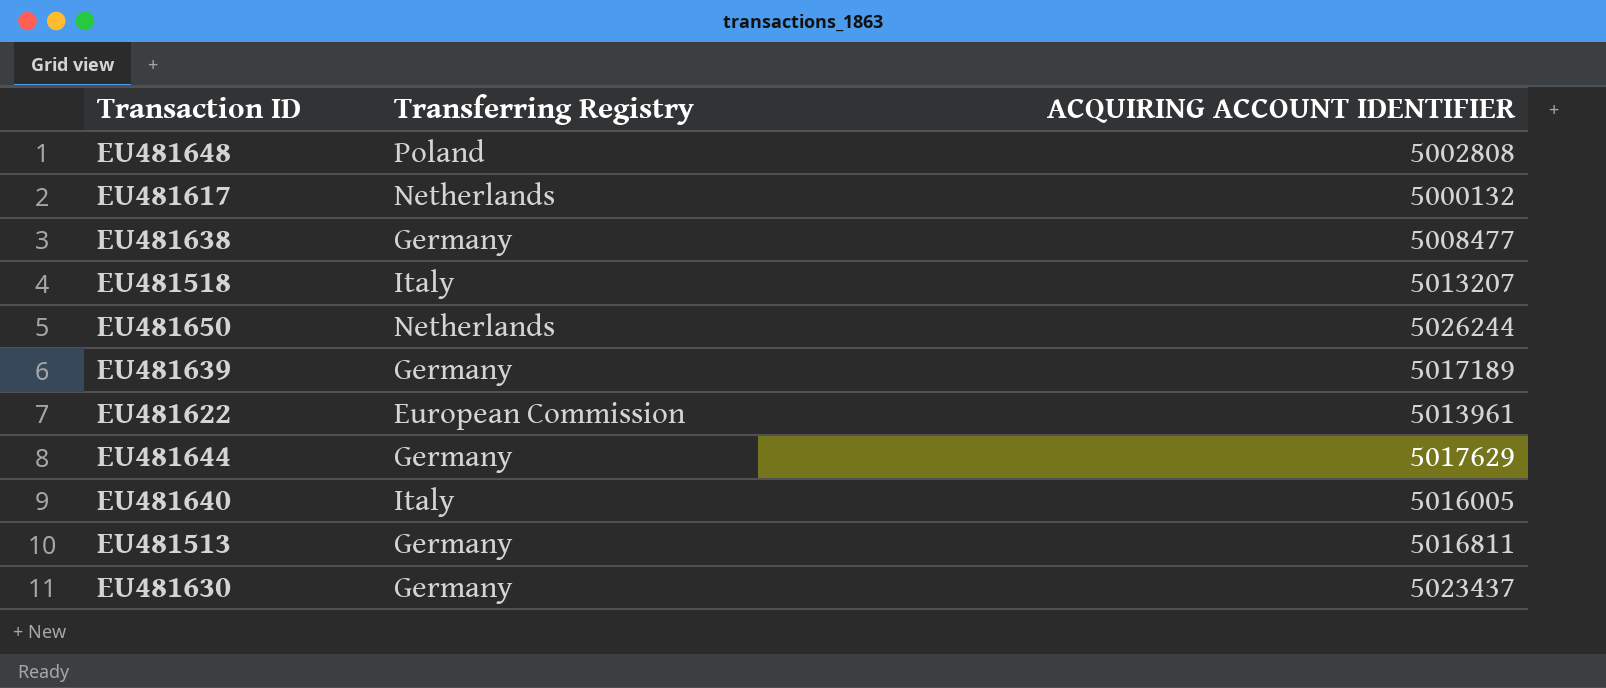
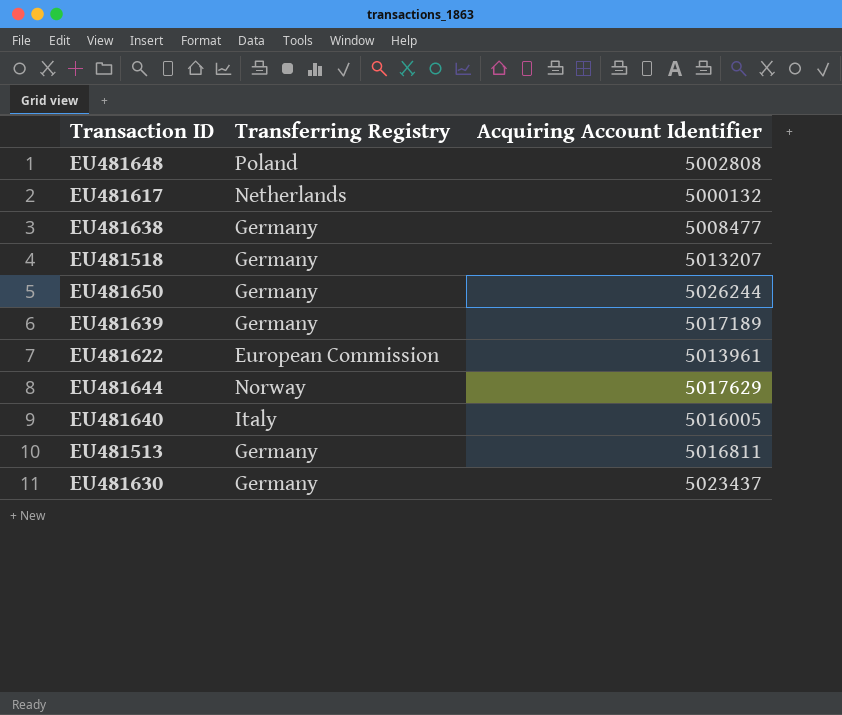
column name: ACQUIRING ACCOUNT IDENTIFIER -> Acquiring Account Identifier
EU481518 | Transferring Registry: Italy -> Germany
EU481650 | Transferring Registry: Netherlands -> Germany
EU481644 | Transferring Registry: Germany -> Norway

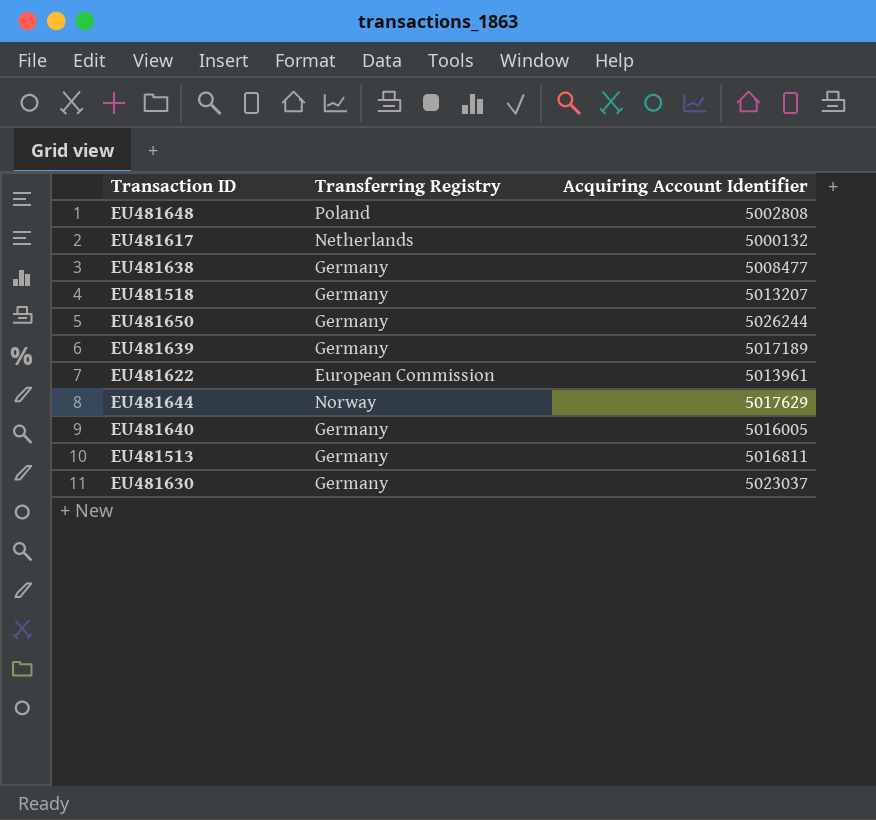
EU481640 | Transferring Registry: Italy -> Germany
EU481630 | Acquiring Account Identifier: 5023437 -> 5023037

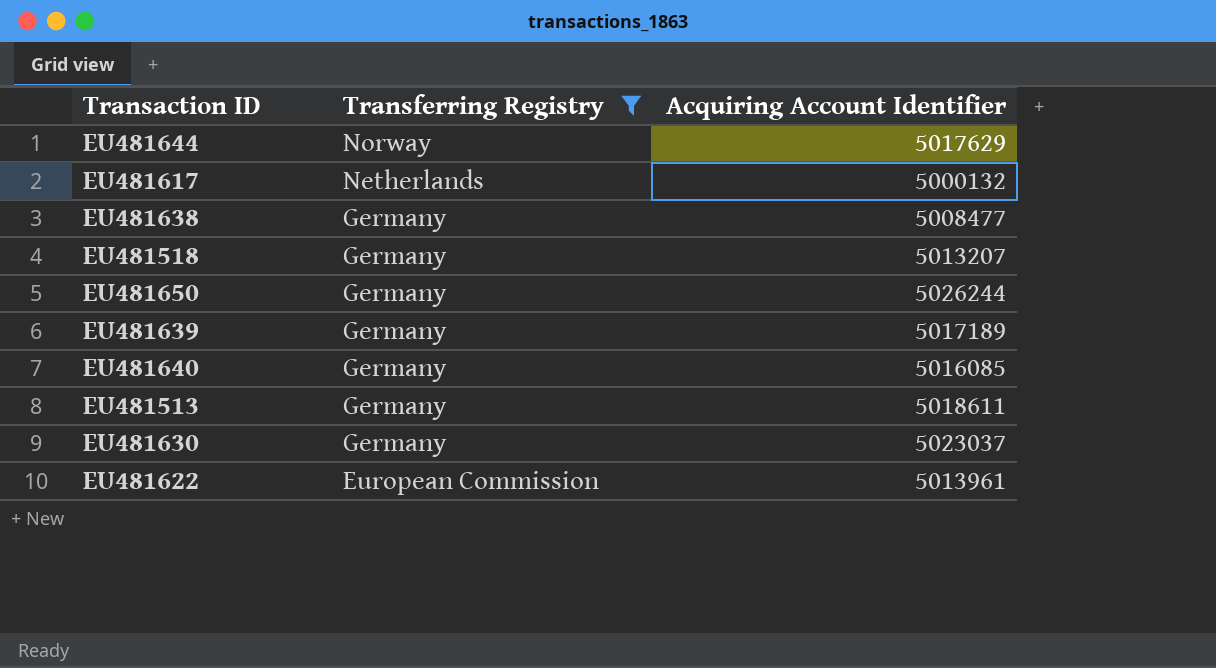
filter: none -> Transferring Registry != Poland
row order: none -> Transferring Registry descending
EU481640 | Acquiring Account Identifier: 5016005 -> 5016085
EU481513 | Acquiring Account Identifier: 5016811 -> 5018611

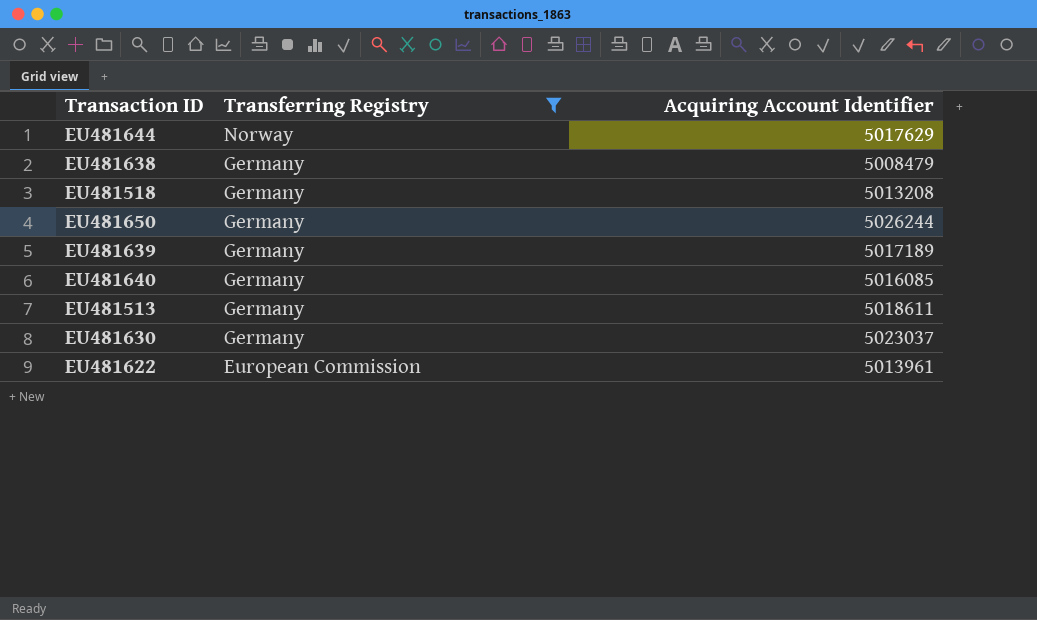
row EU481617: Netherlands | 5000132 -> none
EU481638 | Acquiring Account Identifier: 5008477 -> 5008479
EU481518 | Acquiring Account Identifier: 5013207 -> 5013208

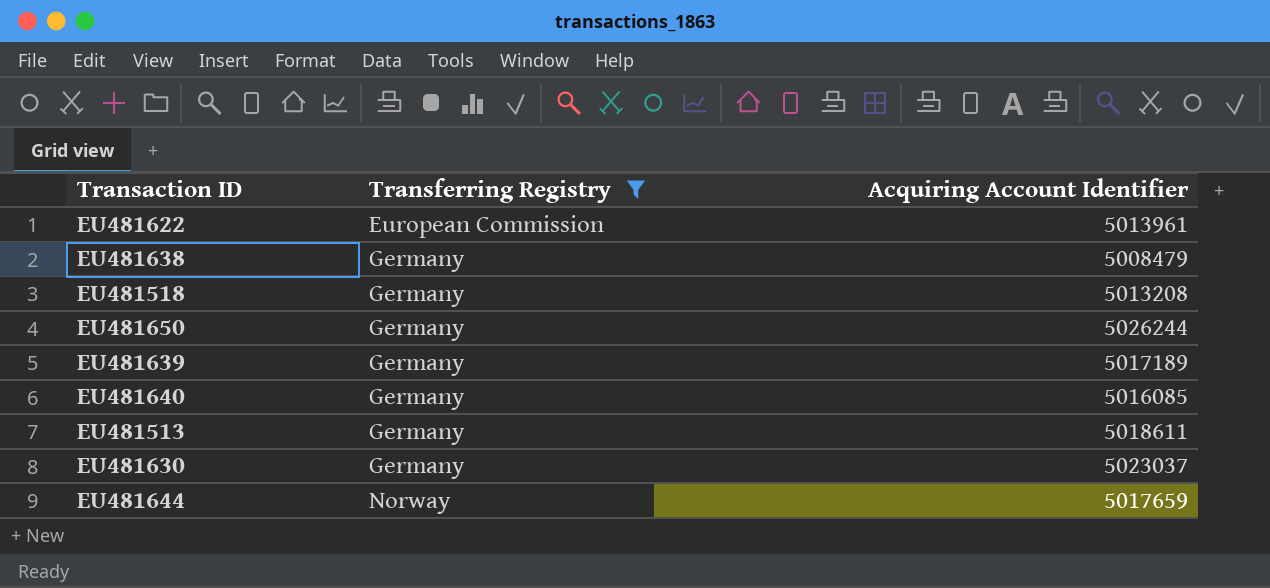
row order: Transferring Registry descending -> Transferring Registry ascending
EU481644 | Acquiring Account Identifier: 5017629 -> 5017659

